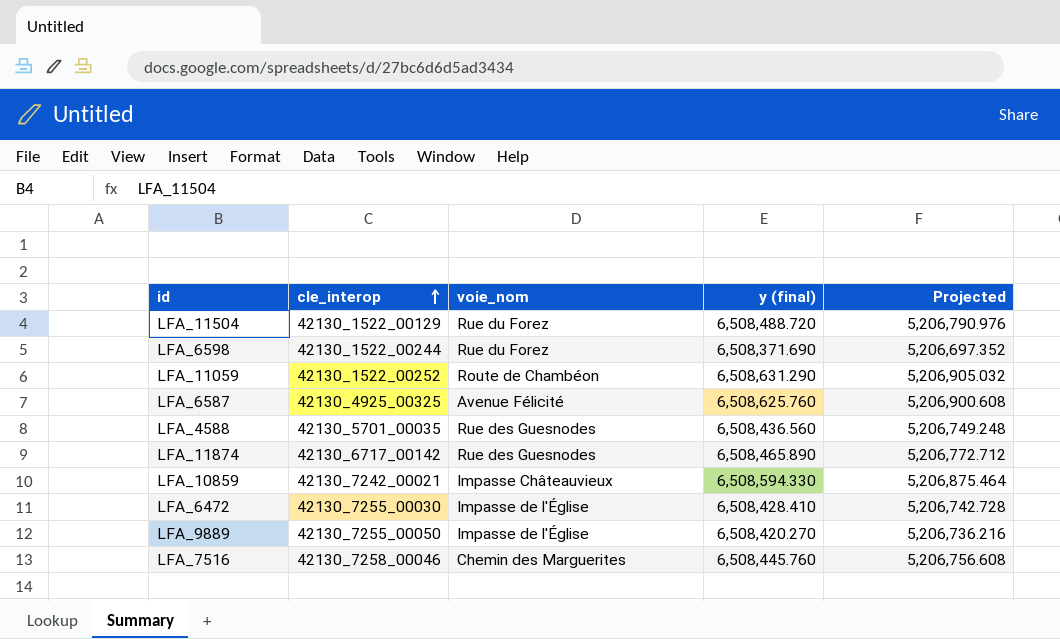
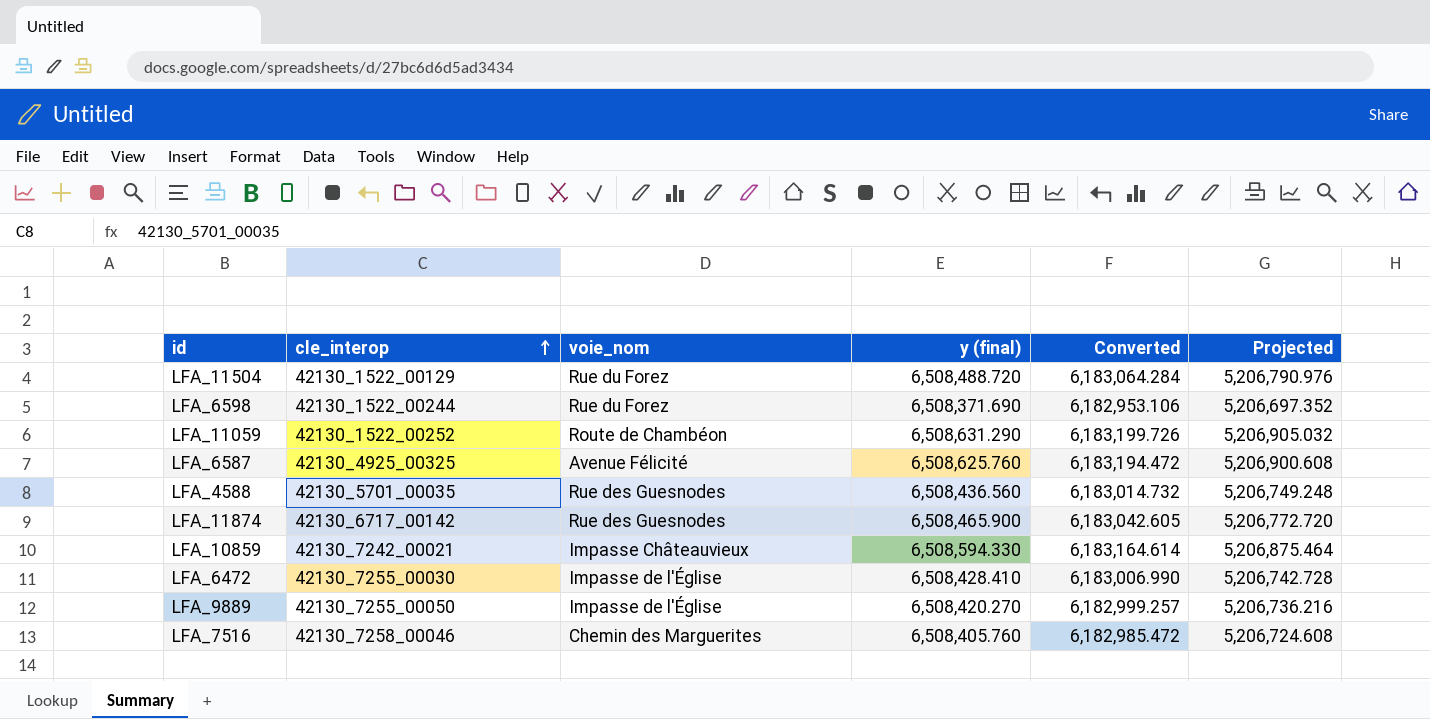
column Converted | formula: none -> [y (final)] * 0.95
LFA_11874 | y (final): 6,508,465.890 -> 6,508,465.900
LFA_11874 | Projected: 5,206,772.712 -> 5,206,772.720
LFA_7516 | y (final): 6,508,445.760 -> 6,508,405.760
LFA_7516 | Projected: 5,206,756.608 -> 5,206,724.608

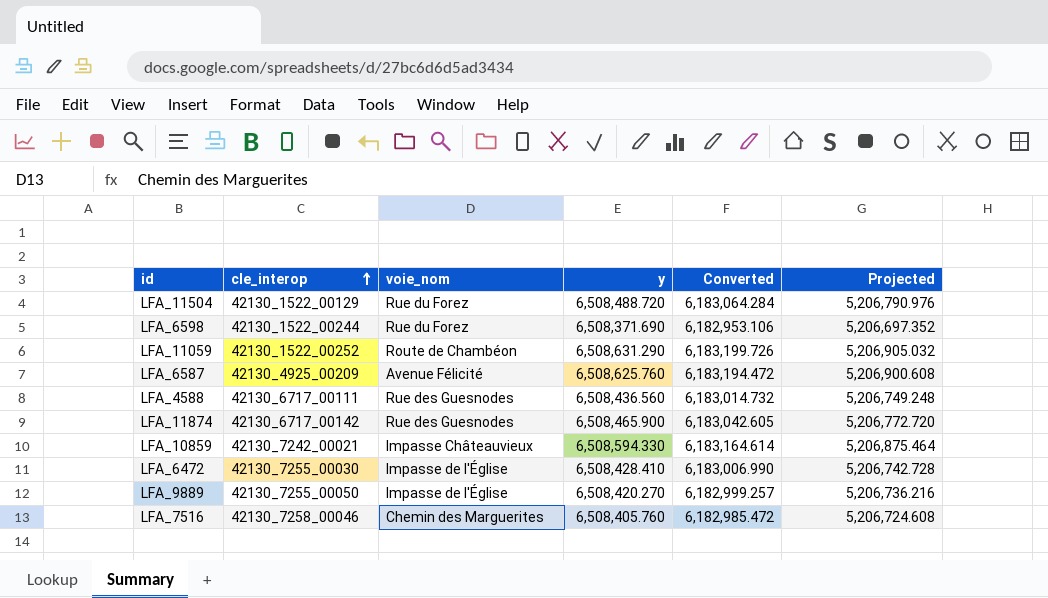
column name: y (final) -> y
LFA_6587 | cle_interop: 42130_4925_00325 -> 42130_4925_00209
LFA_4588 | cle_interop: 42130_5701_00035 -> 42130_6717_00111

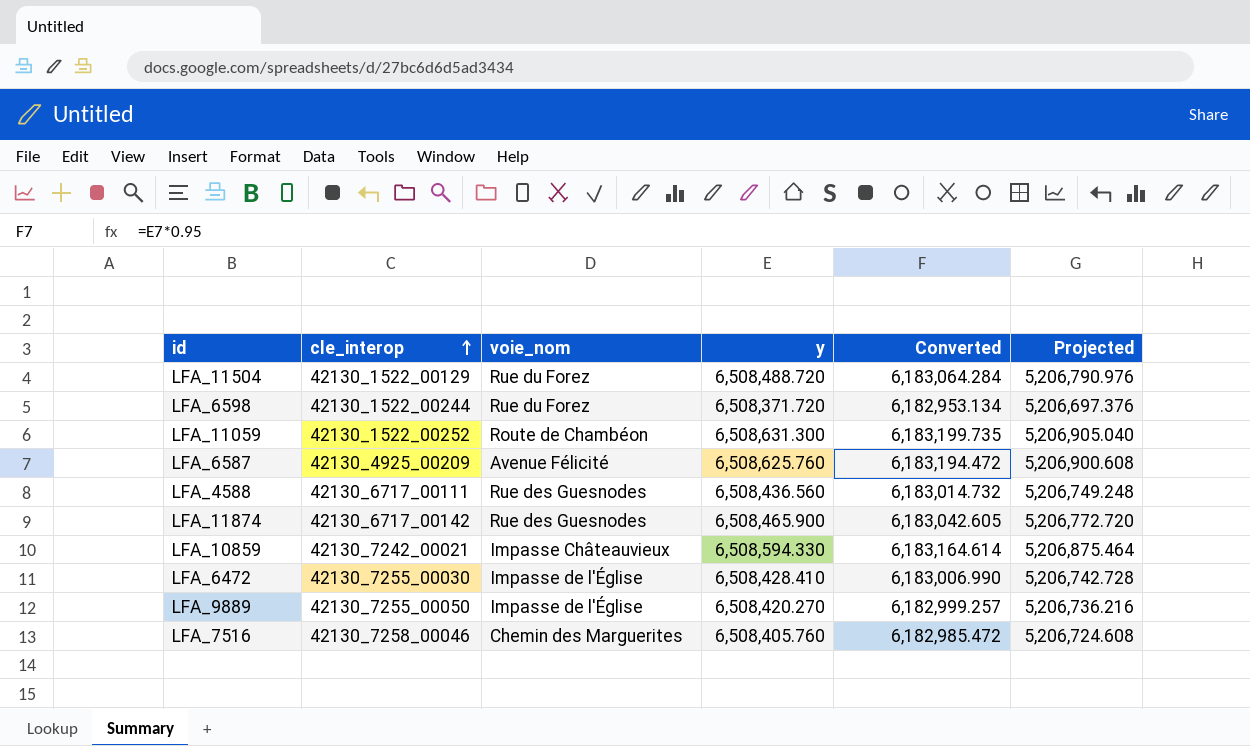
LFA_6598 | y: 6,508,371.690 -> 6,508,371.720
LFA_6598 | Converted: 6,182,953.106 -> 6,182,953.134
LFA_6598 | Projected: 5,206,697.352 -> 5,206,697.376
LFA_11059 | y: 6,508,631.290 -> 6,508,631.300
LFA_11059 | Converted: 6,183,199.726 -> 6,183,199.735
LFA_11059 | Projected: 5,206,905.032 -> 5,206,905.040

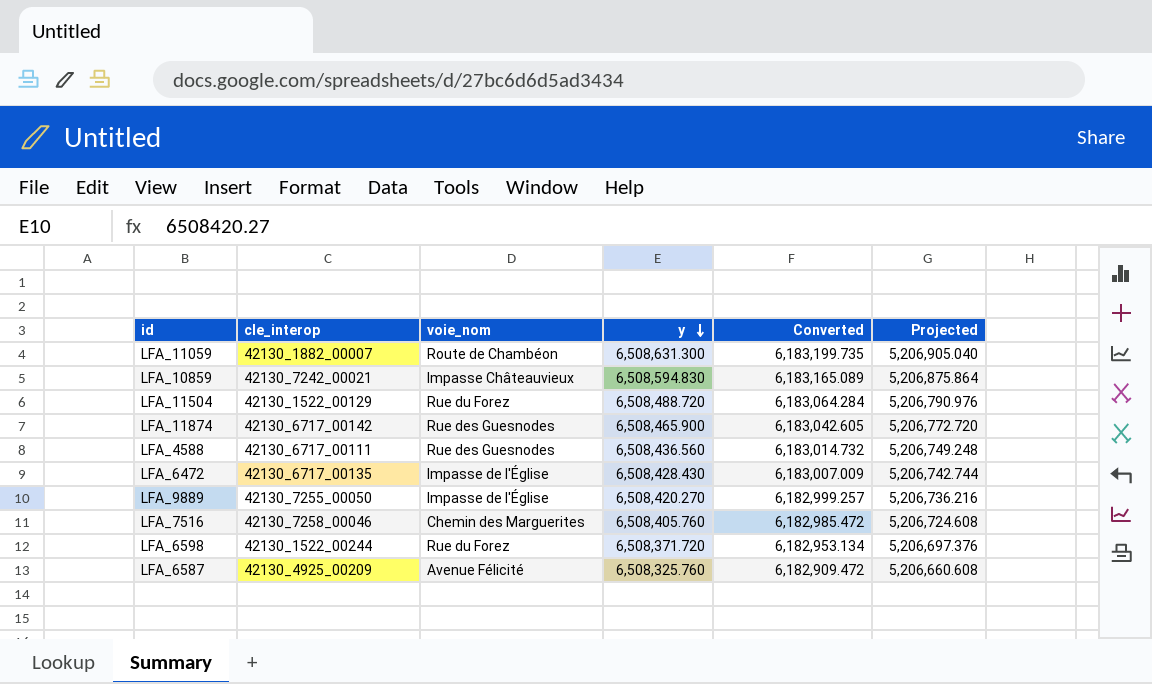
row order: cle_interop ascending -> y descending
LFA_11059 | cle_interop: 42130_1522_00252 -> 42130_1882_00007
LFA_10859 | y: 6,508,594.330 -> 6,508,594.830
LFA_10859 | Converted: 6,183,164.614 -> 6,183,165.089
LFA_10859 | Projected: 5,206,875.464 -> 5,206,875.864
LFA_6472 | cle_interop: 42130_7255_00030 -> 42130_6717_00135
LFA_6472 | y: 6,508,428.410 -> 6,508,428.430
LFA_6472 | Converted: 6,183,006.990 -> 6,183,007.009
LFA_6472 | Projected: 5,206,742.728 -> 5,206,742.744
LFA_6587 | y: 6,508,625.760 -> 6,508,325.760
LFA_6587 | Converted: 6,183,194.472 -> 6,182,909.472
LFA_6587 | Projected: 5,206,900.608 -> 5,206,660.608

